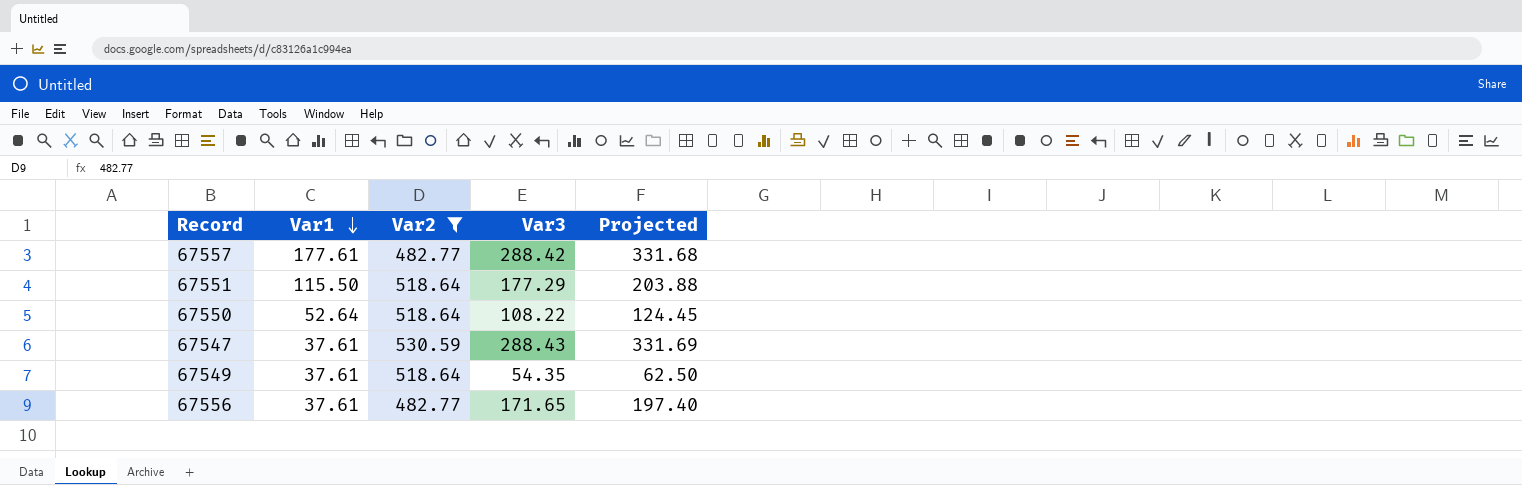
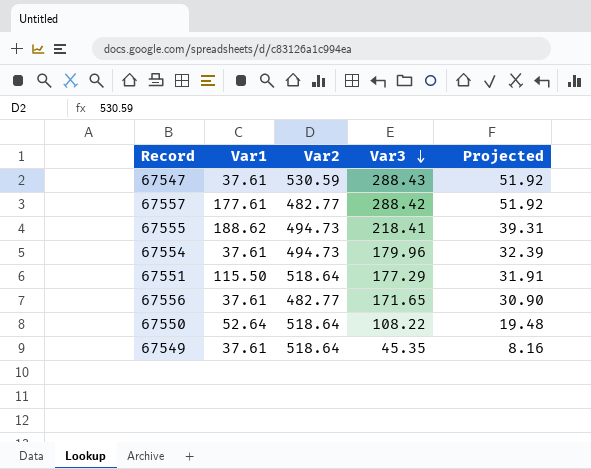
filter: Var2 != 494.73 -> none
row order: Var1 descending -> Var3 descending
column Projected | formula: [Var3] * 1.15 -> [Var3] * 0.18
67549 | Var3: 54.35 -> 45.35

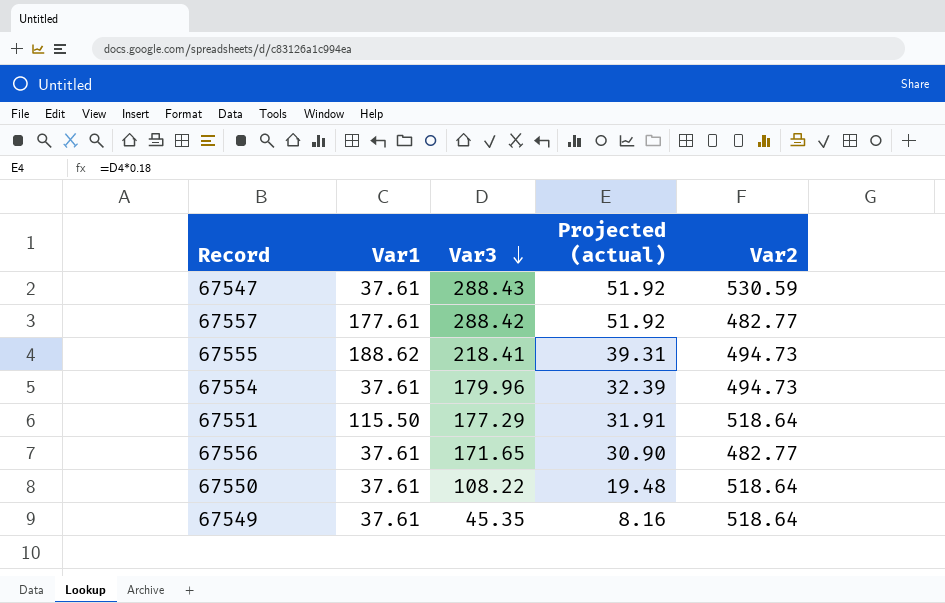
column name: Projected -> Projected (actual)
column Var2 | position: 3 -> 5
67550 | Var1: 52.64 -> 37.61

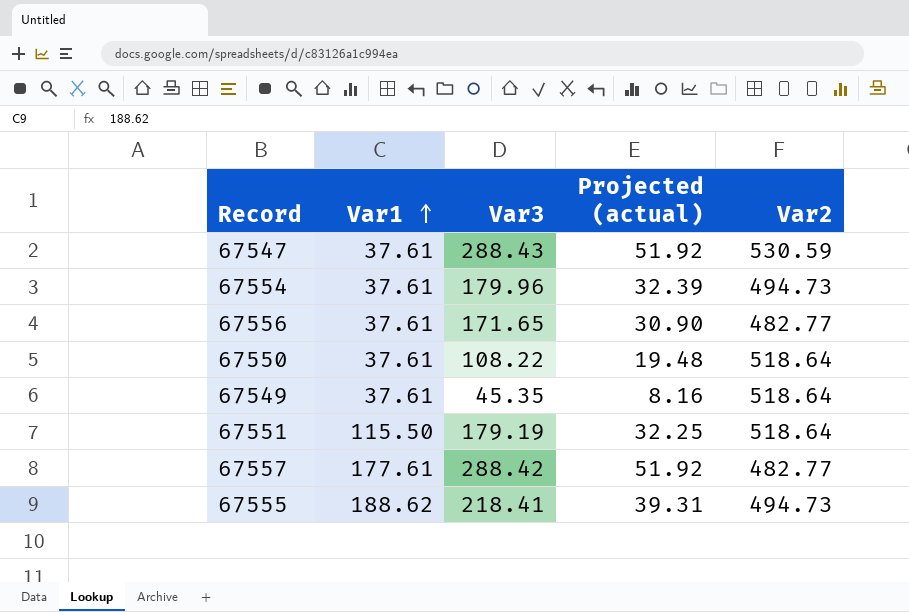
row order: Var3 descending -> Var1 ascending
67551 | Var3: 177.29 -> 179.19
67551 | Projected (actual): 31.91 -> 32.25

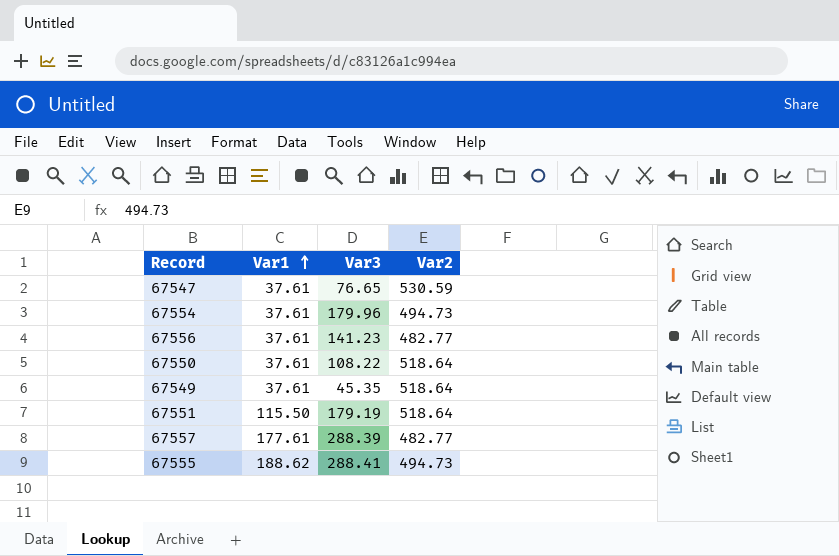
column Projected (actual) | formula: [Var3] * 0.18 -> none
67547 | Var3: 288.43 -> 76.65
67556 | Var3: 171.65 -> 141.23
67557 | Var3: 288.42 -> 288.39
67555 | Var3: 218.41 -> 288.41

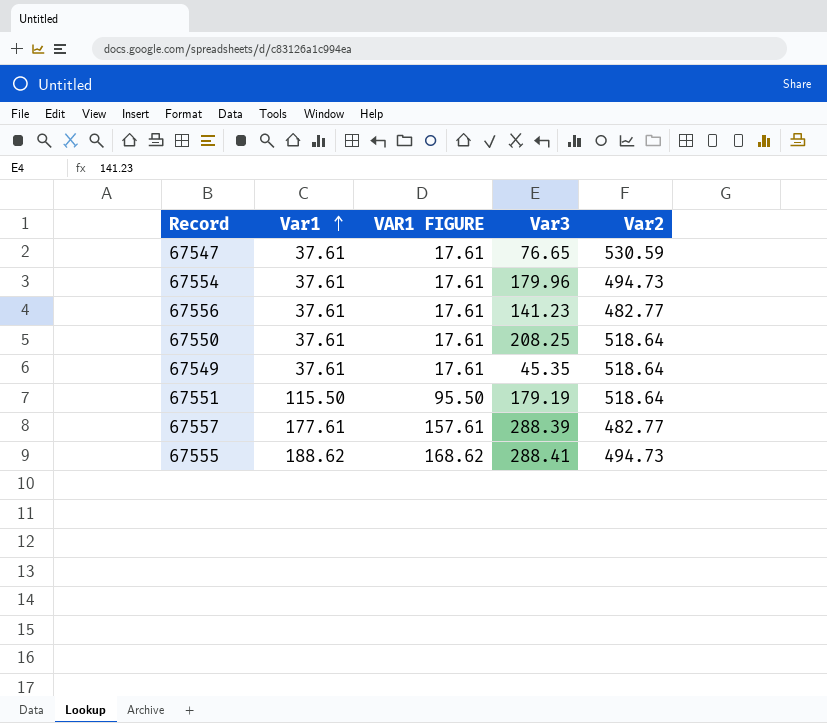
column VAR1 FIGURE | formula: none -> [Var1] - 20
67550 | Var3: 108.22 -> 208.25

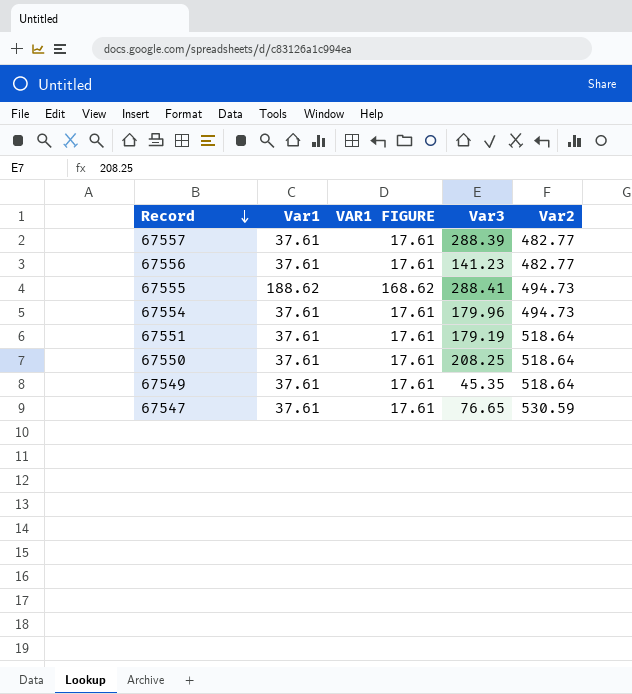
row order: Var1 ascending -> Record descending
67557 | Var1: 177.61 -> 37.61
67557 | VAR1 FIGURE: 157.61 -> 17.61
67551 | Var1: 115.50 -> 37.61
67551 | VAR1 FIGURE: 95.50 -> 17.61

